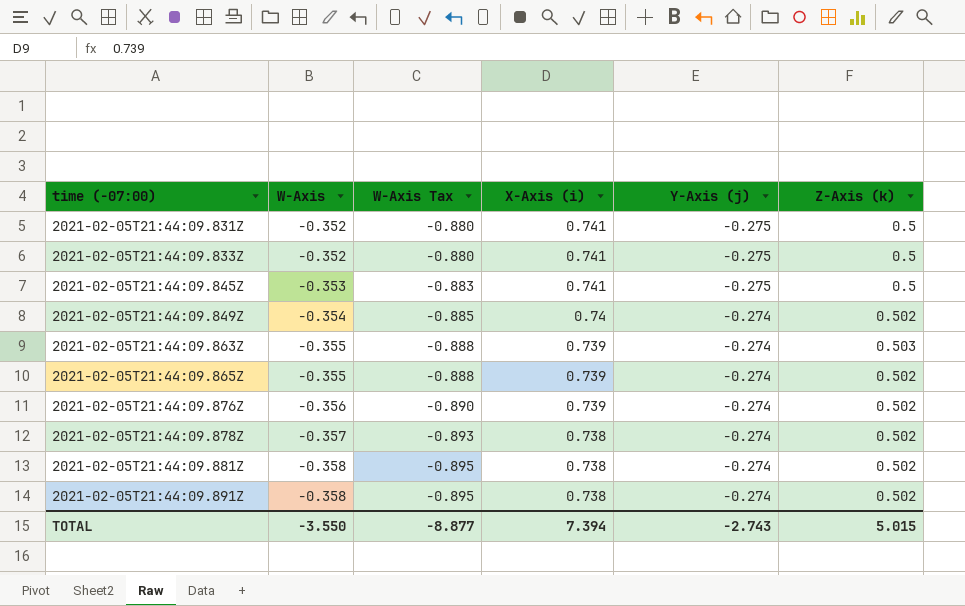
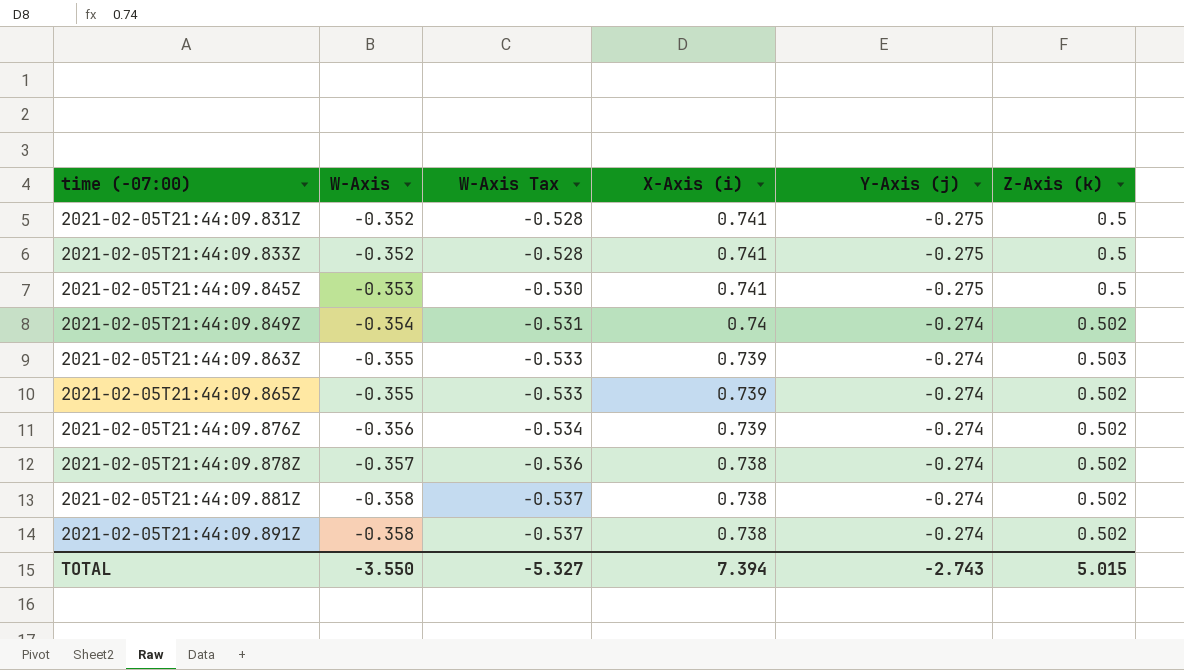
column W-Axis Tax | formula: [W-Axis] * 2.5 -> [W-Axis] * 1.5
TOTAL | W-Axis Tax: -8.877 -> -5.327

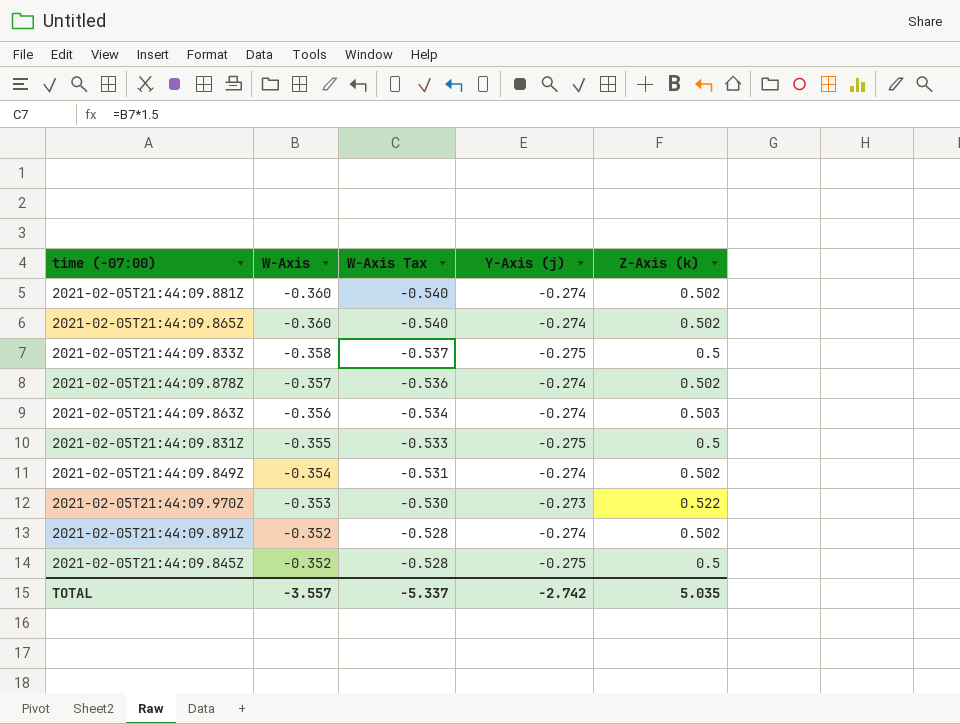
row order: time (-07:00) ascending -> W-Axis ascending
column X-Axis (i) | position: 4 -> none
row 2021-02-05T21:44:09.876Z: -0.356 | -0.534 | 0.739 | -0.274 | 0.502 -> none
2021-02-05T21:44:09.881Z | W-Axis: -0.358 -> -0.360
2021-02-05T21:44:09.881Z | W-Axis Tax: -0.537 -> -0.540
2021-02-05T21:44:09.865Z | W-Axis: -0.355 -> -0.360
2021-02-05T21:44:09.865Z | W-Axis Tax: -0.533 -> -0.540
2021-02-05T21:44:09.833Z | W-Axis: -0.352 -> -0.358
2021-02-05T21:44:09.833Z | W-Axis Tax: -0.528 -> -0.537
2021-02-05T21:44:09.863Z | W-Axis: -0.355 -> -0.356
2021-02-05T21:44:09.863Z | W-Axis Tax: -0.533 -> -0.534
2021-02-05T21:44:09.831Z | W-Axis: -0.352 -> -0.355
2021-02-05T21:44:09.831Z | W-Axis Tax: -0.528 -> -0.533
row 2021-02-05T21:44:09.970Z: none -> -0.353 | -0.530 | -0.273 | 0.522
2021-02-05T21:44:09.891Z | W-Axis: -0.358 -> -0.352
2021-02-05T21:44:09.891Z | W-Axis Tax: -0.537 -> -0.528
2021-02-05T21:44:09.845Z | W-Axis: -0.353 -> -0.352
2021-02-05T21:44:09.845Z | W-Axis Tax: -0.530 -> -0.528
TOTAL | W-Axis: -3.550 -> -3.557
TOTAL | W-Axis Tax: -5.327 -> -5.337
TOTAL | Y-Axis (j): -2.743 -> -2.742
TOTAL | Z-Axis (k): 5.015 -> 5.035

